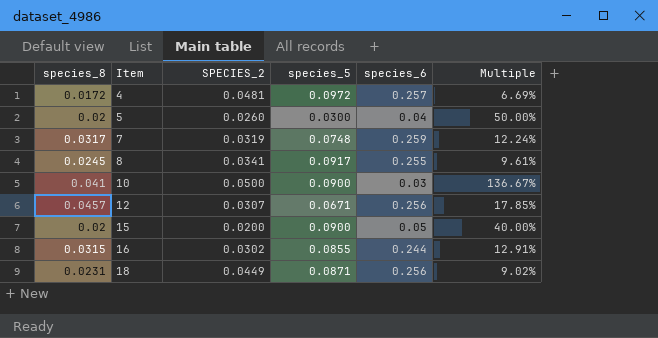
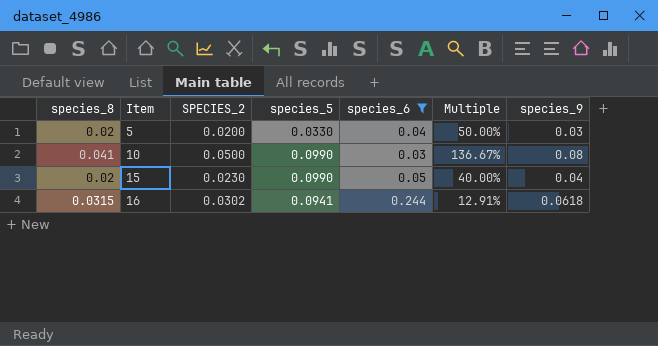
filter: none -> species_6 <= 0.244
column species_9 | position: none -> 7
5 | SPECIES_2: 0.0260 -> 0.0200
5 | species_5: 0.0300 -> 0.0330
10 | species_5: 0.0900 -> 0.0990
15 | SPECIES_2: 0.0200 -> 0.0230
15 | species_5: 0.0900 -> 0.0990
16 | species_5: 0.0855 -> 0.0941

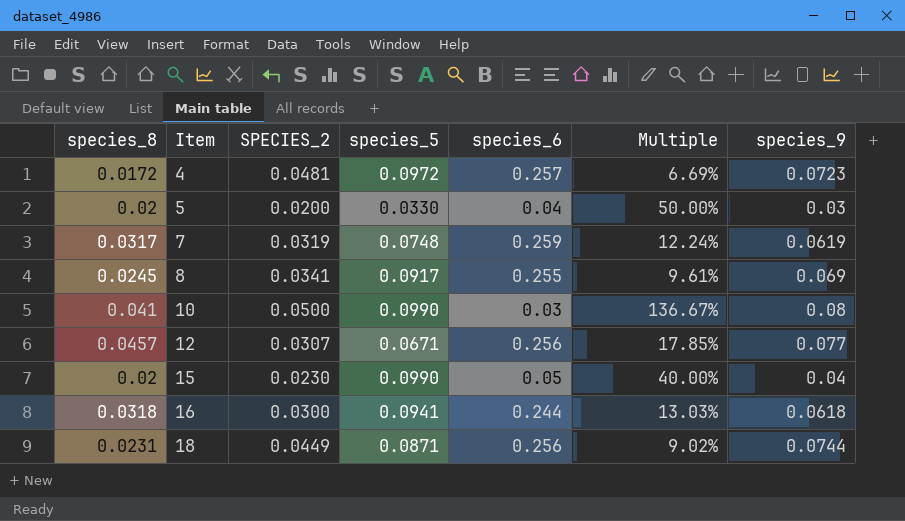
filter: species_6 <= 0.244 -> none
16 | species_8: 0.0315 -> 0.0318
16 | SPECIES_2: 0.0302 -> 0.0300
16 | Multiple: 12.91% -> 13.03%

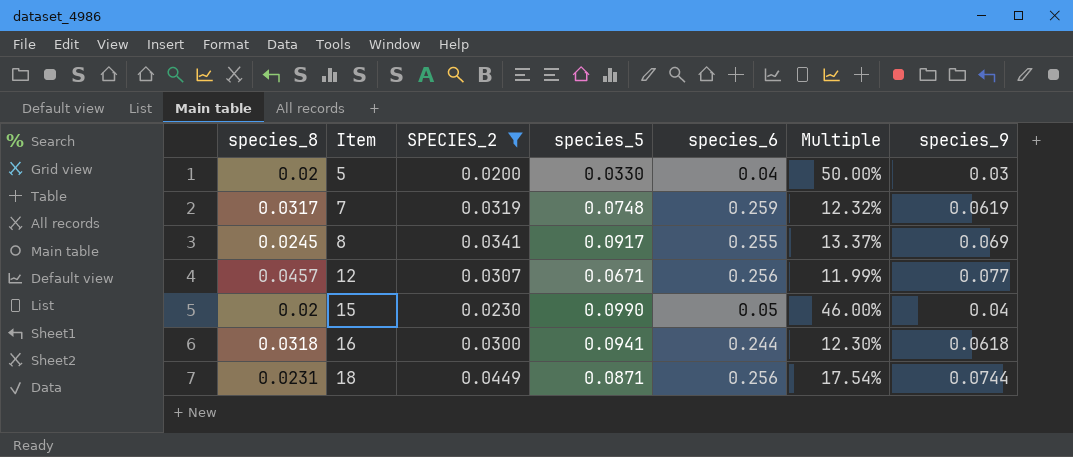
filter: none -> SPECIES_2 <= 0.0449
column Multiple | formula: [species_8] / [species_6] -> [SPECIES_2] / [species_6]

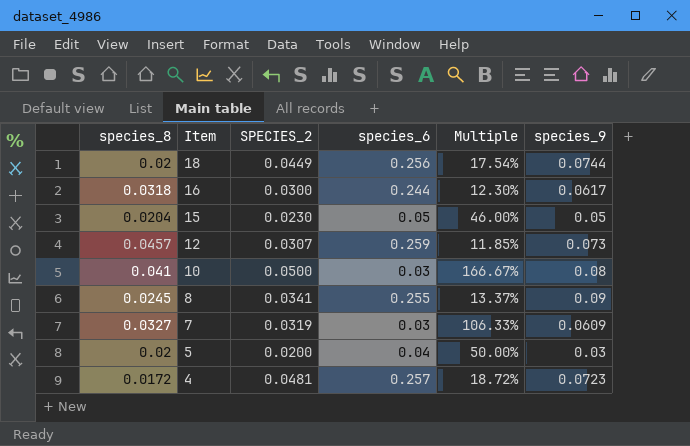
filter: SPECIES_2 <= 0.0449 -> none
row order: Item ascending -> Item descending
column species_5 | position: 4 -> none
18 | species_8: 0.0231 -> 0.02
16 | species_9: 0.0618 -> 0.0617
15 | species_8: 0.02 -> 0.0204
15 | species_9: 0.04 -> 0.05
12 | species_6: 0.256 -> 0.259
12 | Multiple: 11.99% -> 11.85%
12 | species_9: 0.077 -> 0.073
8 | species_9: 0.069 -> 0.09
7 | species_8: 0.0317 -> 0.0327
7 | species_6: 0.259 -> 0.03
7 | Multiple: 12.32% -> 106.33%
7 | species_9: 0.0619 -> 0.0609

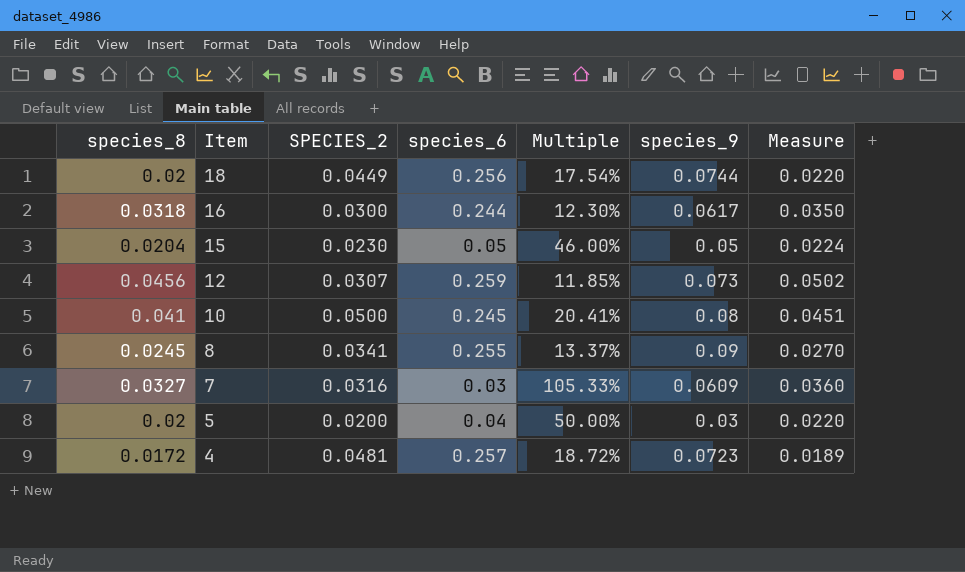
column Measure | formula: none -> [species_8] * 1.1
12 | species_8: 0.0457 -> 0.0456
10 | species_6: 0.03 -> 0.245
10 | Multiple: 166.67% -> 20.41%
7 | SPECIES_2: 0.0319 -> 0.0316
7 | Multiple: 106.33% -> 105.33%

